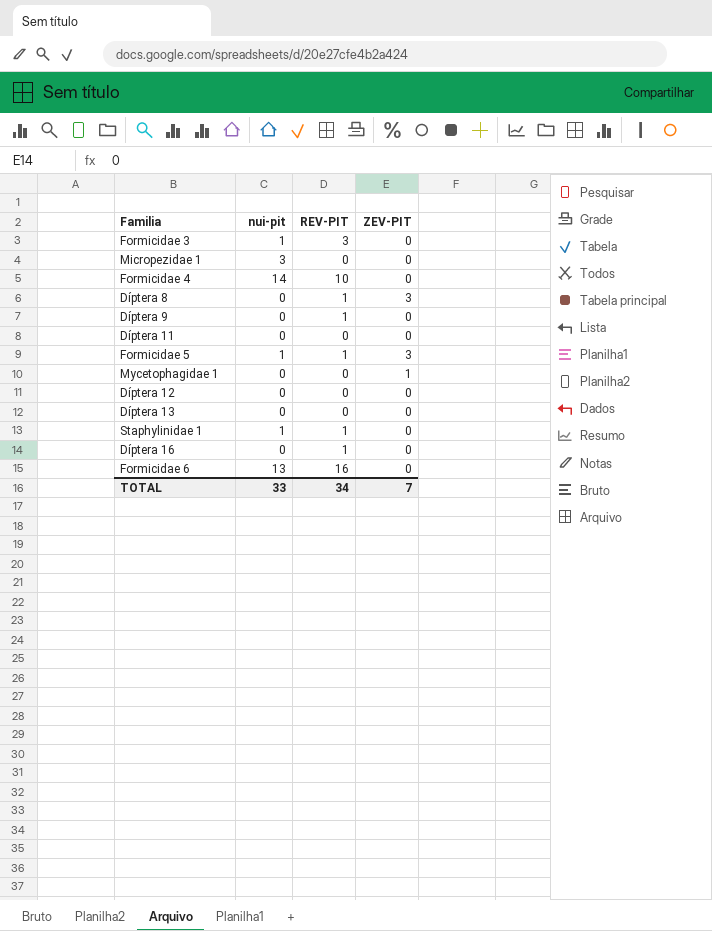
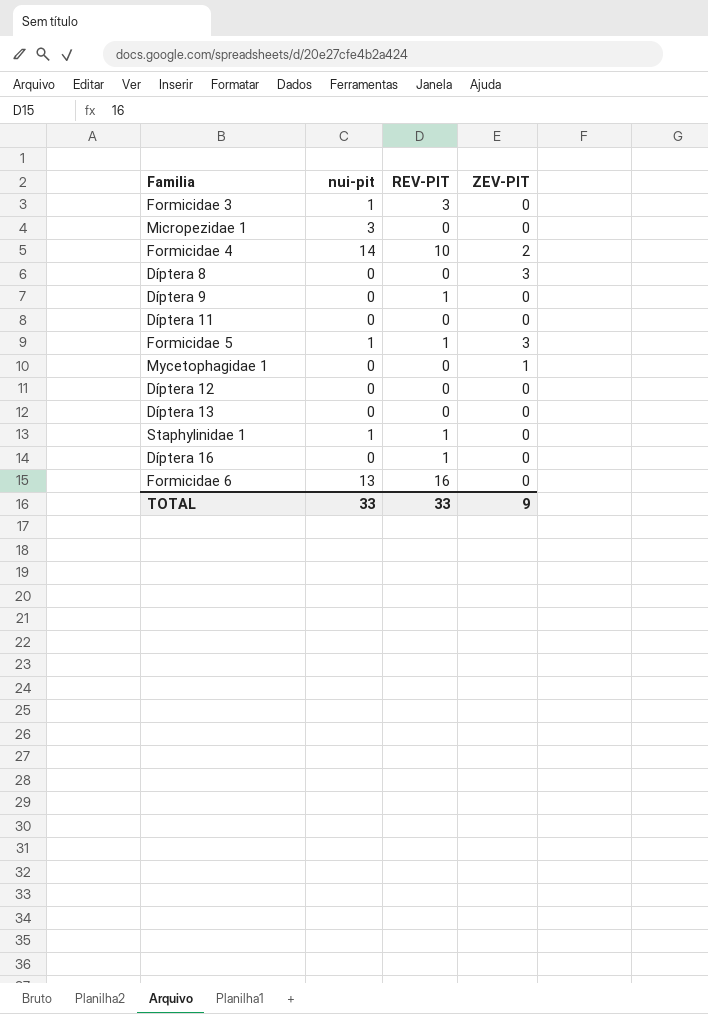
Formicidae 4 | ZEV-PIT: 0 -> 2
Díptera 8 | REV-PIT: 1 -> 0
TOTAL | REV-PIT: 34 -> 33
TOTAL | ZEV-PIT: 7 -> 9

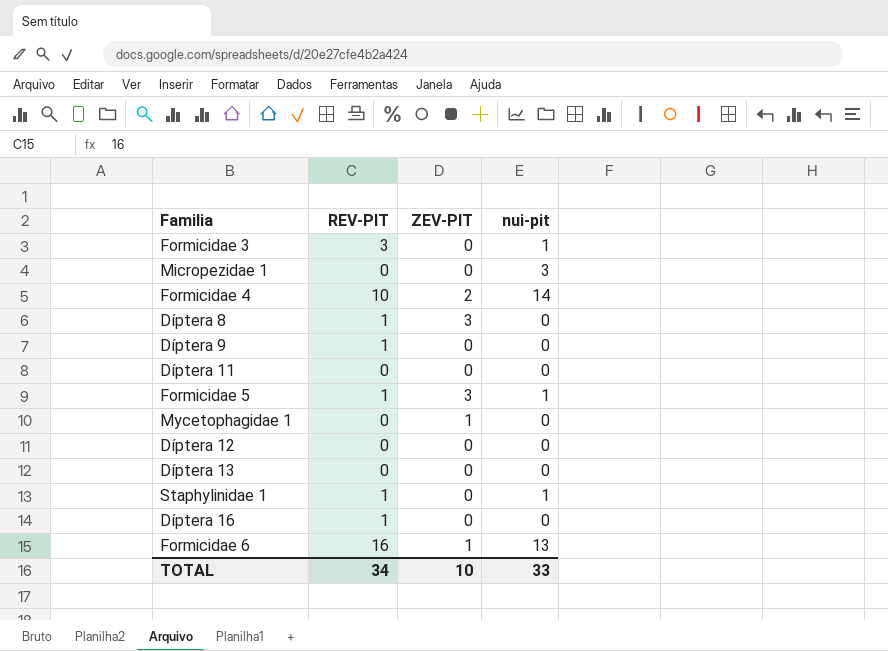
column nui-pit | position: 2 -> 4
Díptera 8 | REV-PIT: 0 -> 1
Formicidae 6 | ZEV-PIT: 0 -> 1
TOTAL | REV-PIT: 33 -> 34
TOTAL | ZEV-PIT: 9 -> 10

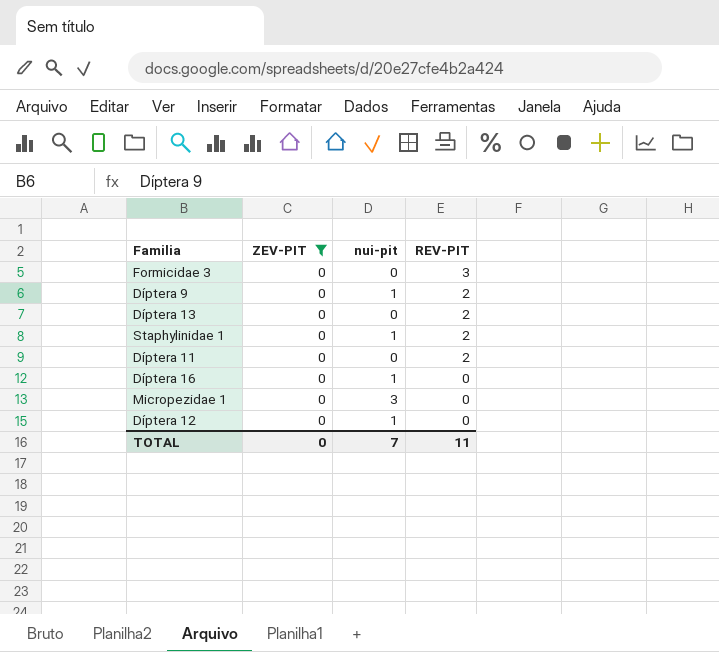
filter: none -> ZEV-PIT = 0
row order: none -> REV-PIT descending
column REV-PIT | position: 2 -> 4
Formicidae 3 | nui-pit: 1 -> 0
Díptera 9 | nui-pit: 0 -> 1
Díptera 9 | REV-PIT: 1 -> 2
Díptera 13 | REV-PIT: 0 -> 2
Staphylinidae 1 | REV-PIT: 1 -> 2
Díptera 11 | REV-PIT: 0 -> 2
Díptera 16 | nui-pit: 0 -> 1
Díptera 16 | REV-PIT: 1 -> 0
Díptera 12 | nui-pit: 0 -> 1
TOTAL | ZEV-PIT: 10 -> 0
TOTAL | nui-pit: 33 -> 7
TOTAL | REV-PIT: 34 -> 11

